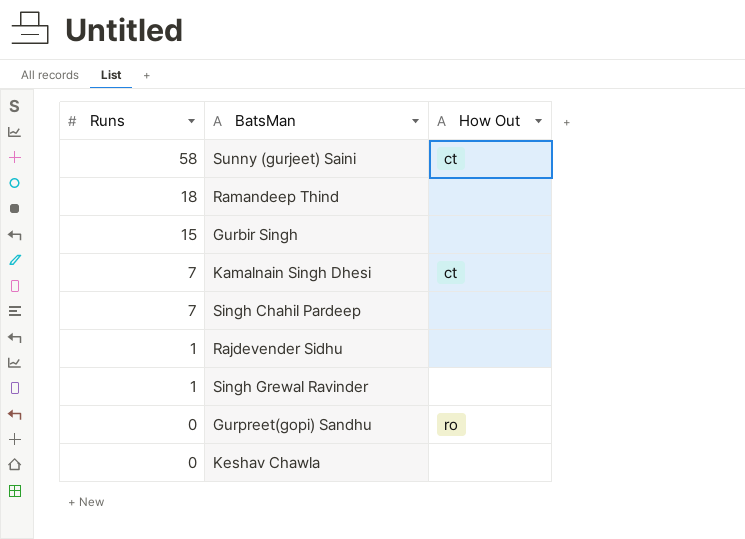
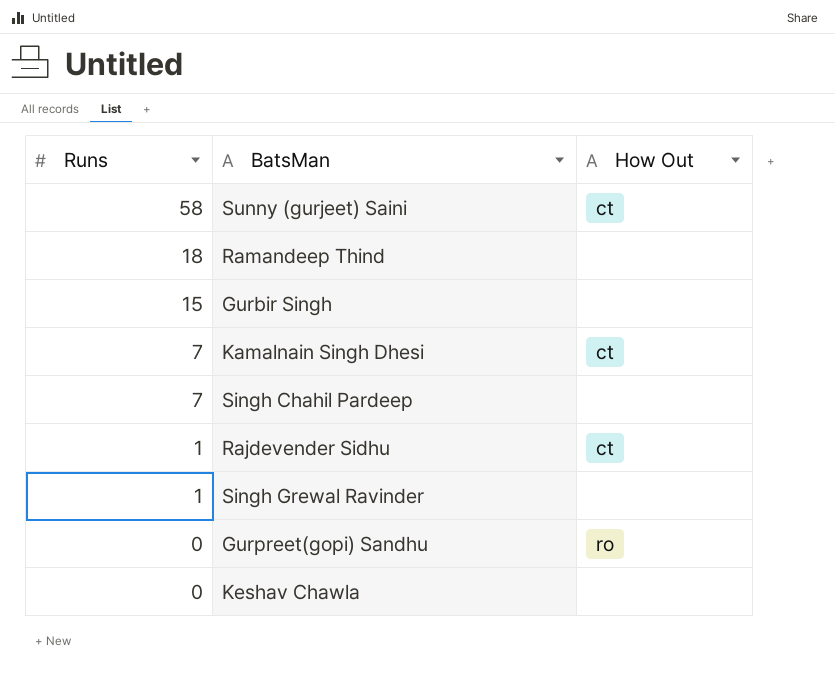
Rajdevender Sidhu | How Out: none -> ct

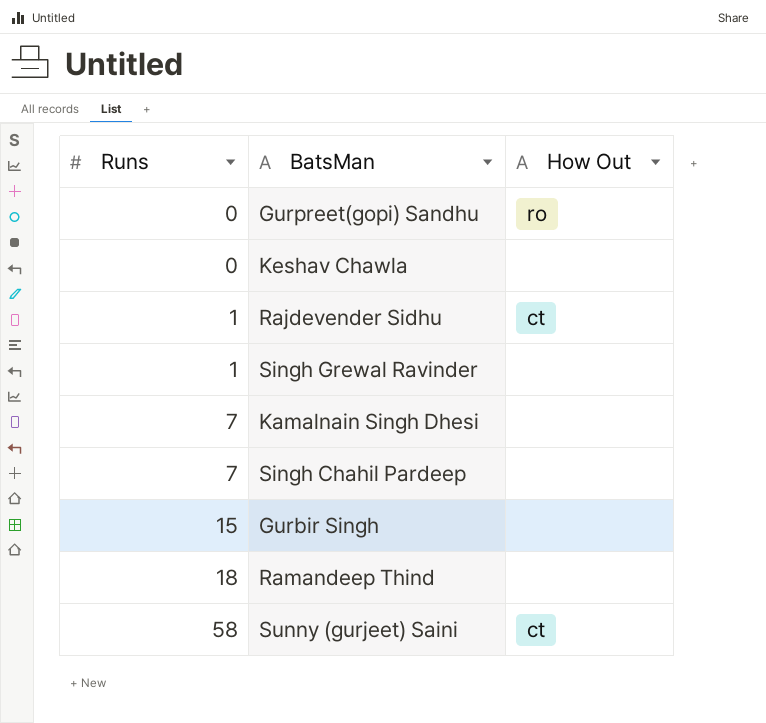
row order: Runs descending -> Runs ascending
Kamalnain Singh Dhesi | How Out: ct -> none

